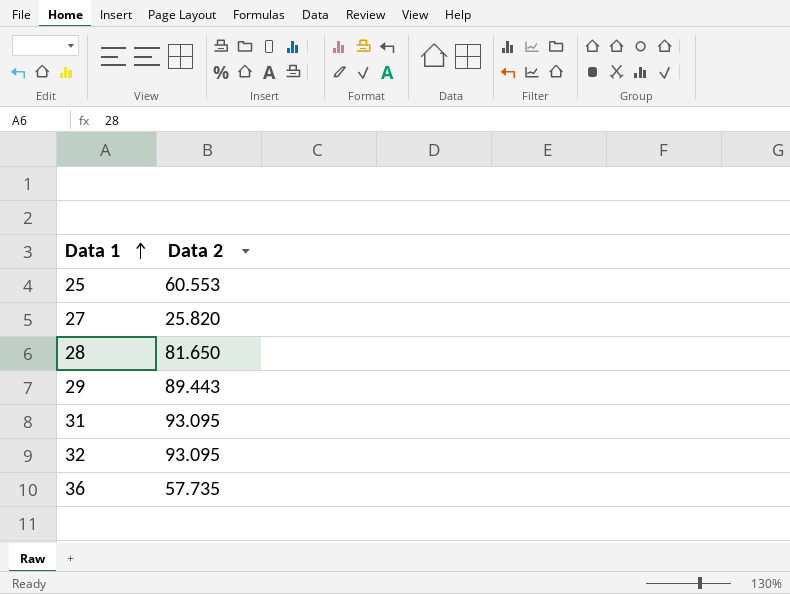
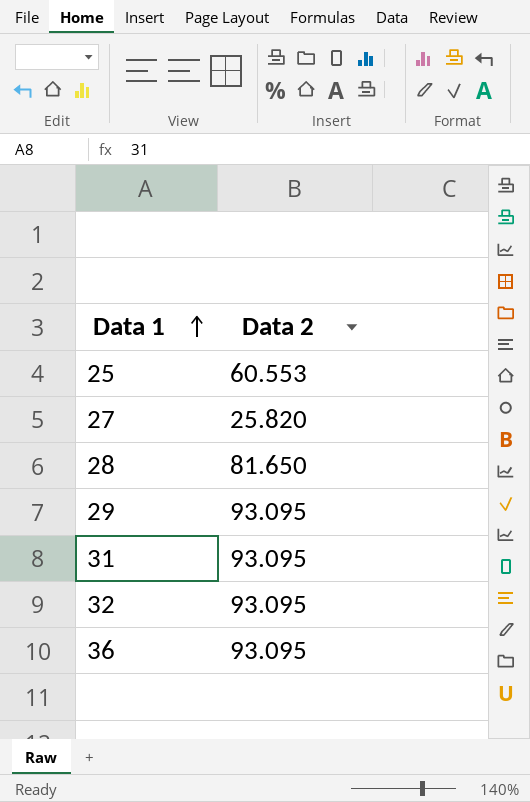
29 | Data 2: 89.443 -> 93.095
36 | Data 2: 57.735 -> 93.095

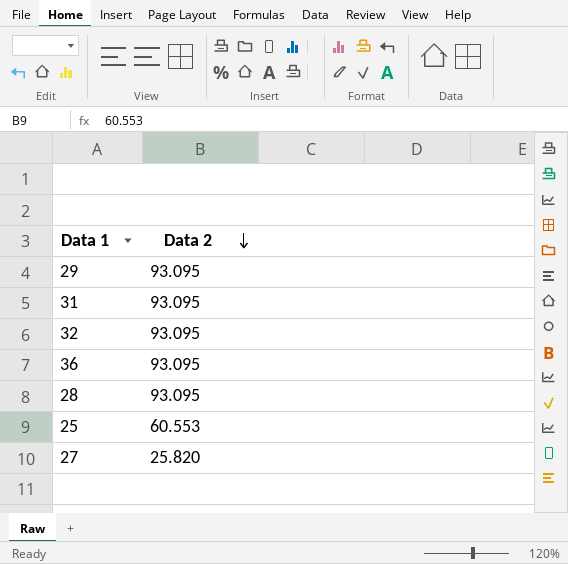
row order: Data 1 ascending -> Data 2 descending
28 | Data 2: 81.650 -> 93.095

